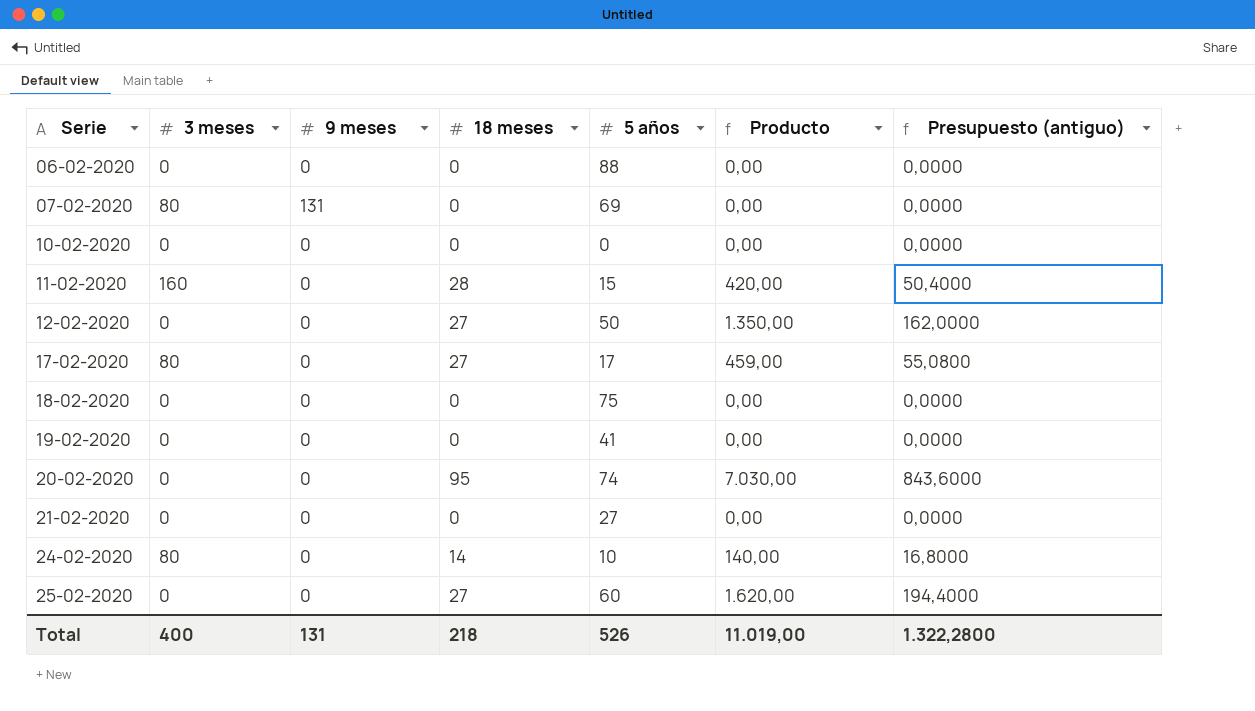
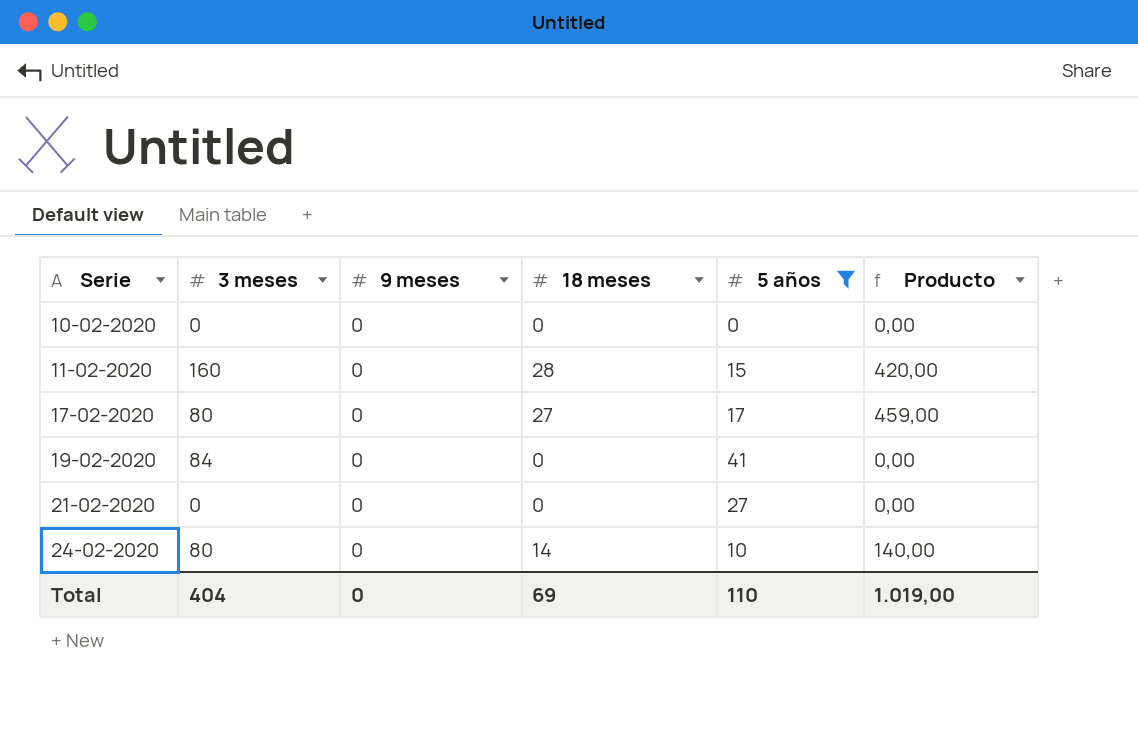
filter: none -> 5 años <= 41
column Presupuesto (antiguo) | formula: [Producto] * 0,12 -> none
19-02-2020 | 3 meses: 0 -> 84
Total | 3 meses: 400 -> 404
Total | 9 meses: 131 -> 0
Total | 18 meses: 218 -> 69
Total | 5 años: 526 -> 110
Total | Producto: 11.019,00 -> 1.019,00

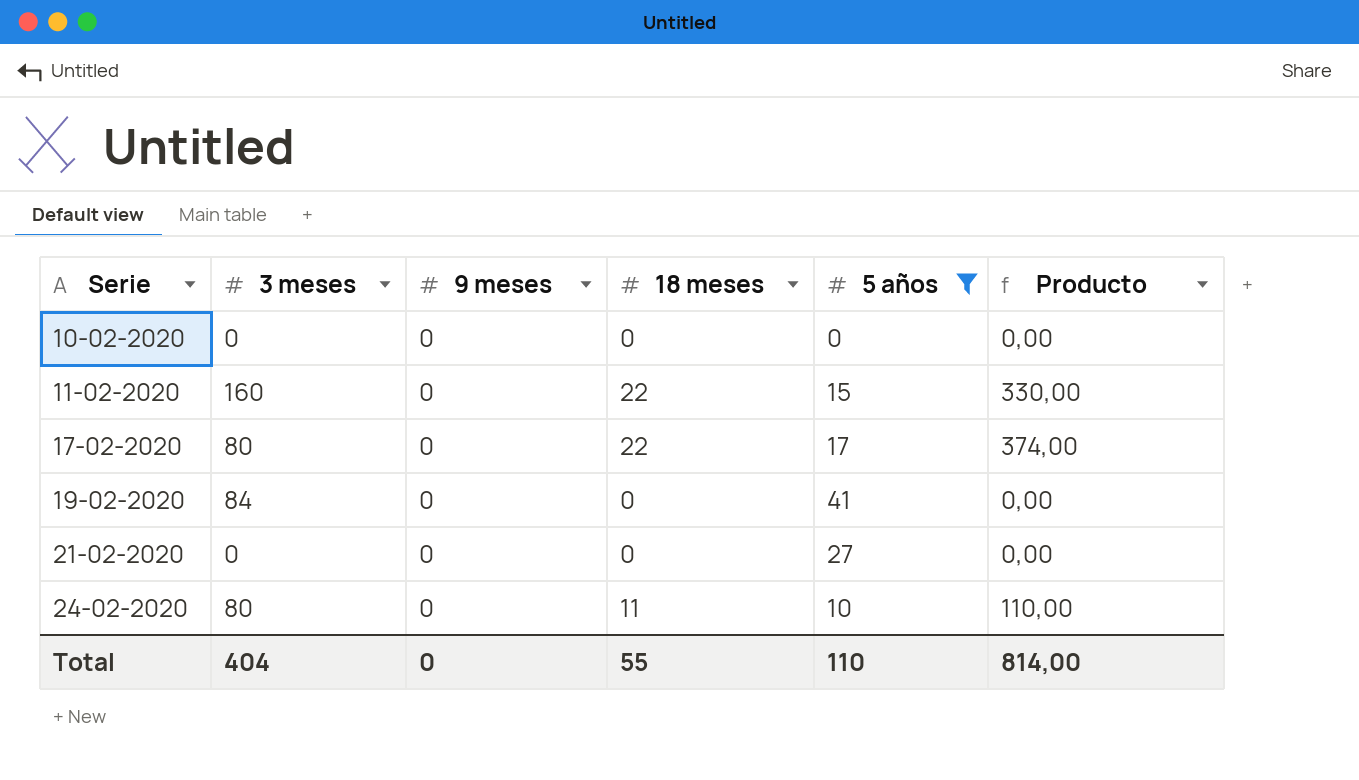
11-02-2020 | 18 meses: 28 -> 22
11-02-2020 | Producto: 420,00 -> 330,00
17-02-2020 | 18 meses: 27 -> 22
17-02-2020 | Producto: 459,00 -> 374,00
24-02-2020 | 18 meses: 14 -> 11
24-02-2020 | Producto: 140,00 -> 110,00
Total | 18 meses: 69 -> 55
Total | Producto: 1.019,00 -> 814,00

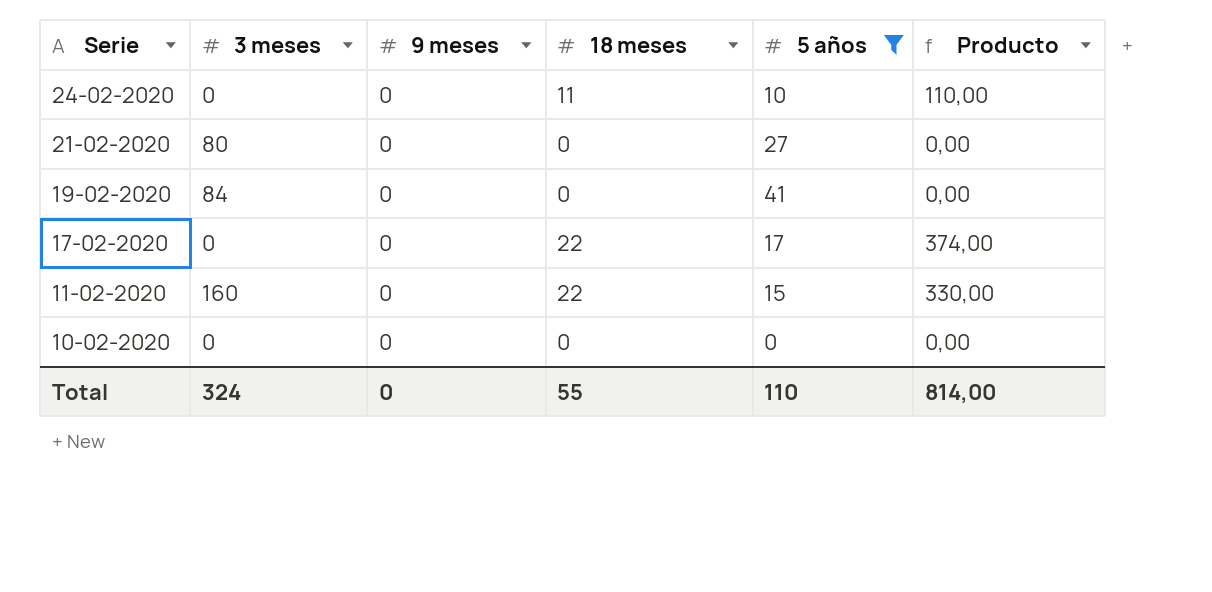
row order: Serie ascending -> Serie descending
24-02-2020 | 3 meses: 80 -> 0
21-02-2020 | 3 meses: 0 -> 80
17-02-2020 | 3 meses: 80 -> 0
Total | 3 meses: 404 -> 324

